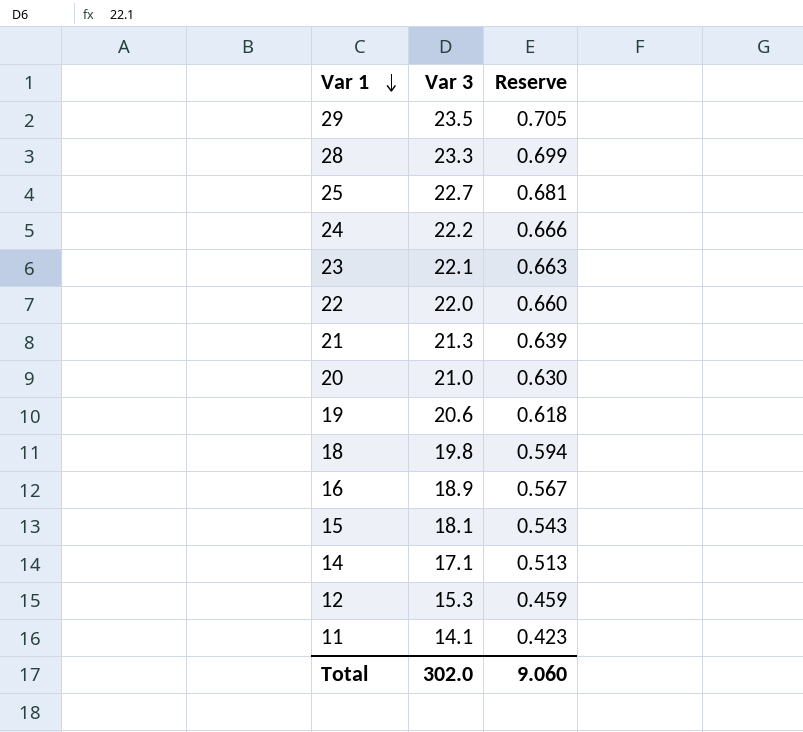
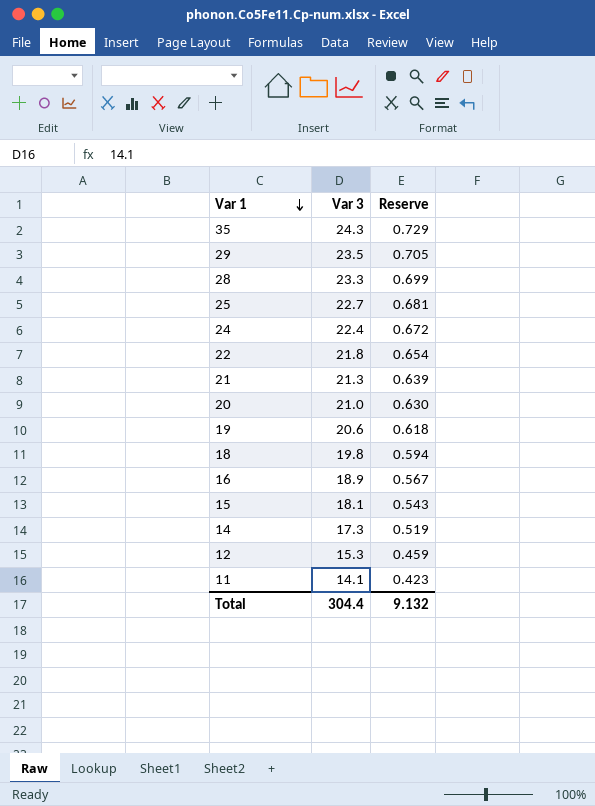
row 23: 22.1 | 0.663 -> none
row 35: none -> 24.3 | 0.729
24 | Var 3: 22.2 -> 22.4
24 | Reserve: 0.666 -> 0.672
22 | Var 3: 22.0 -> 21.8
22 | Reserve: 0.660 -> 0.654
14 | Var 3: 17.1 -> 17.3
14 | Reserve: 0.513 -> 0.519
Total | Var 3: 302.0 -> 304.4
Total | Reserve: 9.060 -> 9.132

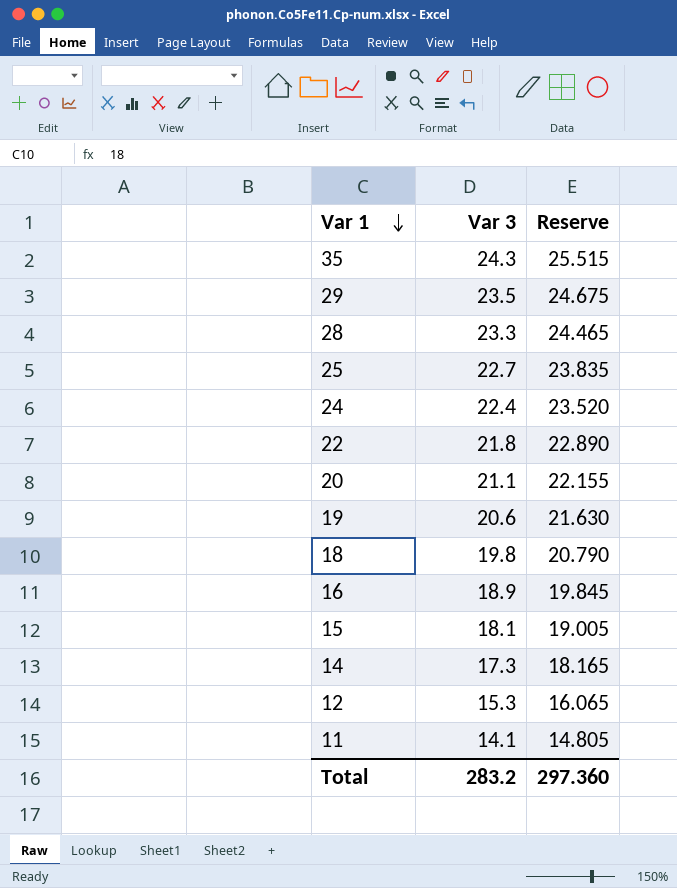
column Reserve | formula: [Var 3] * 0.03 -> [Var 3] * 1.05
row 21: 21.3 | 0.639 -> none
20 | Var 3: 21.0 -> 21.1
Total | Var 3: 304.4 -> 283.2
Total | Reserve: 9.132 -> 297.360

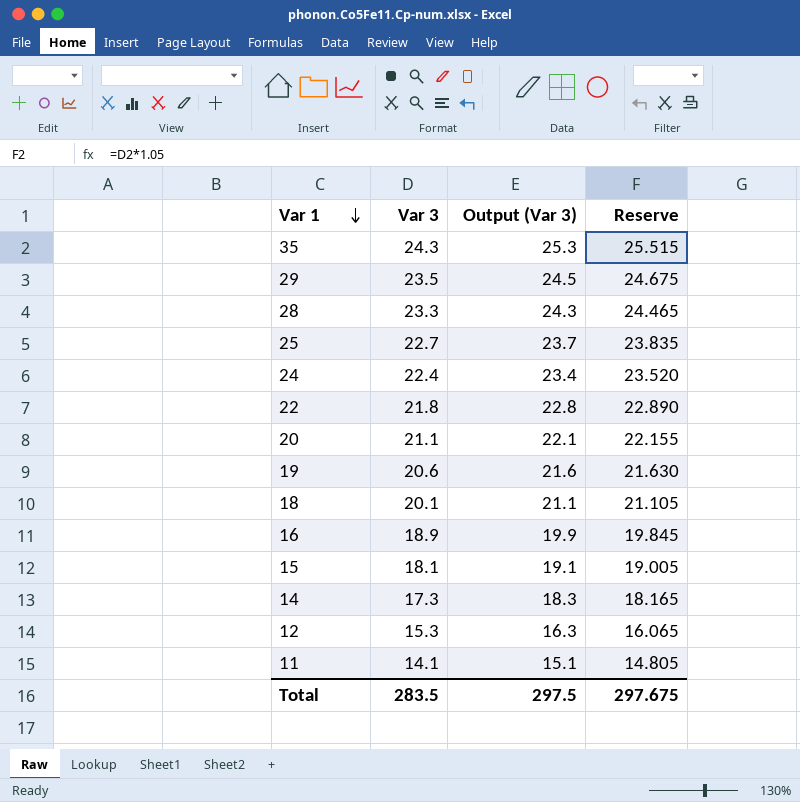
column Output (Var 3) | formula: none -> [Var 3] + 1
18 | Var 3: 19.8 -> 20.1
18 | Reserve: 20.790 -> 21.105
Total | Var 3: 283.2 -> 283.5
Total | Reserve: 297.360 -> 297.675

